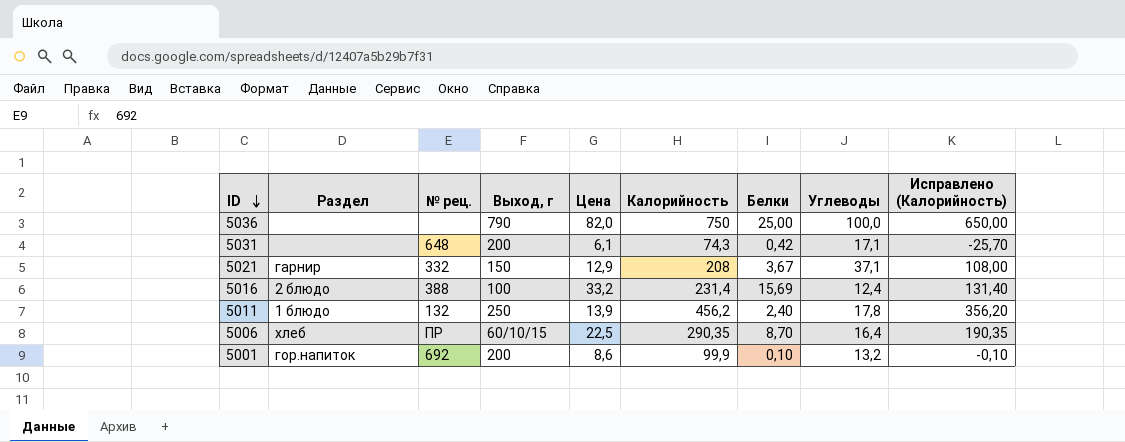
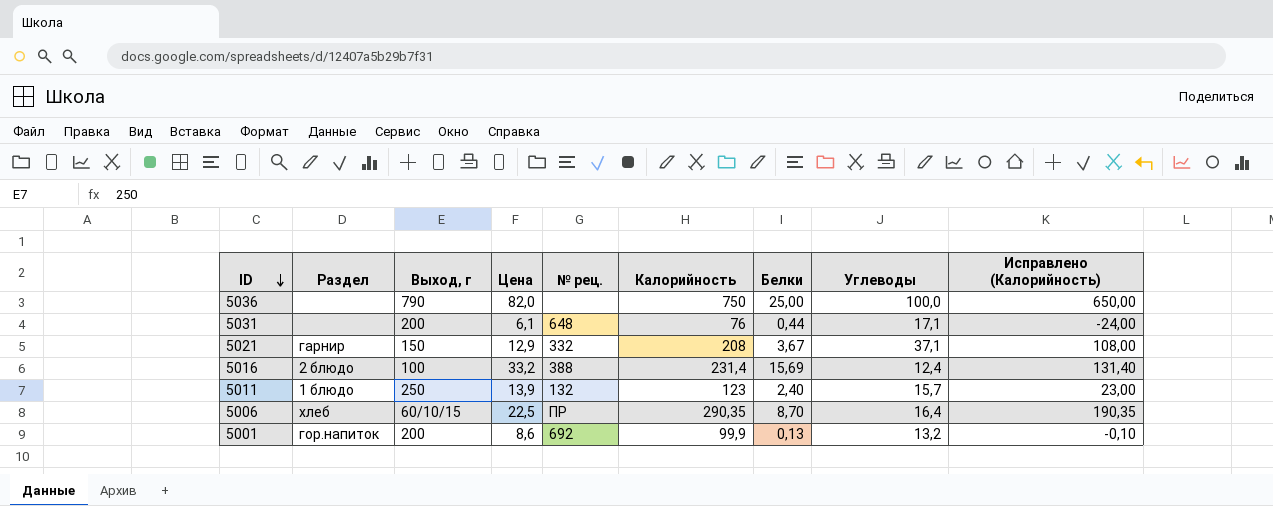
column № рец. | position: 3 -> 5
5031 | Калорийность: 74,3 -> 76
5031 | Белки: 0,42 -> 0,44
5031 | Исправлено (Калорийность): -25,70 -> -24,00
5011 | Калорийность: 456,2 -> 123
5011 | Углеводы: 17,8 -> 15,7
5011 | Исправлено (Калорийность): 356,20 -> 23,00
5001 | Белки: 0,10 -> 0,13

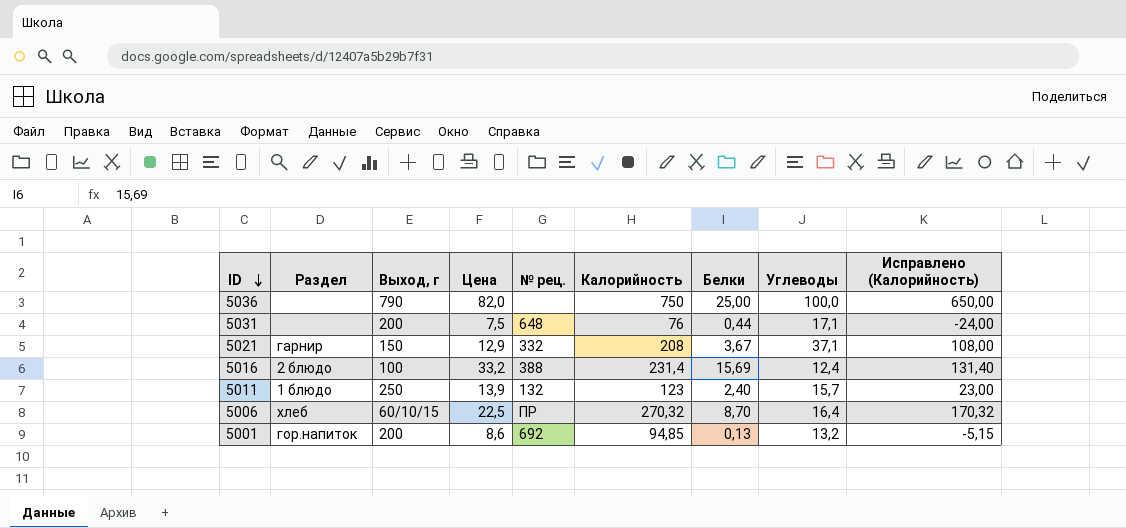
5031 | Цена: 6,1 -> 7,5
5006 | Калорийность: 290,35 -> 270,32
5006 | Исправлено (Калорийность): 190,35 -> 170,32
5001 | Калорийность: 99,9 -> 94,85
5001 | Исправлено (Калорийность): -0,10 -> -5,15

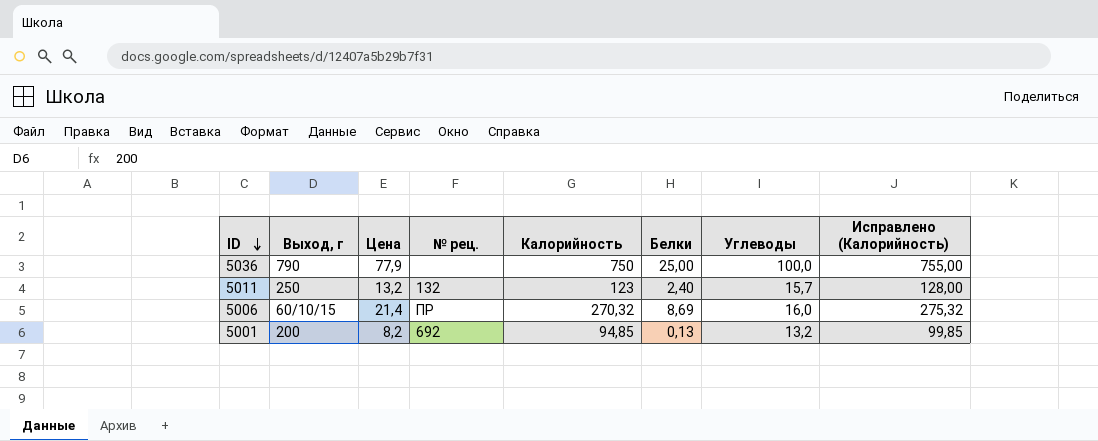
column Раздел | position: 2 -> none
column Исправлено (Калорийность) | formula: [Калорийность] - 100 -> [Калорийность] + 5
row 5031: none | 200 | 7,5 | 648 | 76 | 0,44 | 17,1 | -24,00 -> none
row 5021: гарнир | 150 | 12,9 | 332 | 208 | 3,67 | 37,1 | 108,00 -> none
row 5016: 2 блюдо | 100 | 33,2 | 388 | 231,4 | 15,69 | 12,4 | 131,40 -> none
5036 | Цена: 82,0 -> 77,9
5011 | Цена: 13,9 -> 13,2
5006 | Цена: 22,5 -> 21,4
5006 | Белки: 8,70 -> 8,69
5006 | Углеводы: 16,4 -> 16,0
5001 | Цена: 8,6 -> 8,2

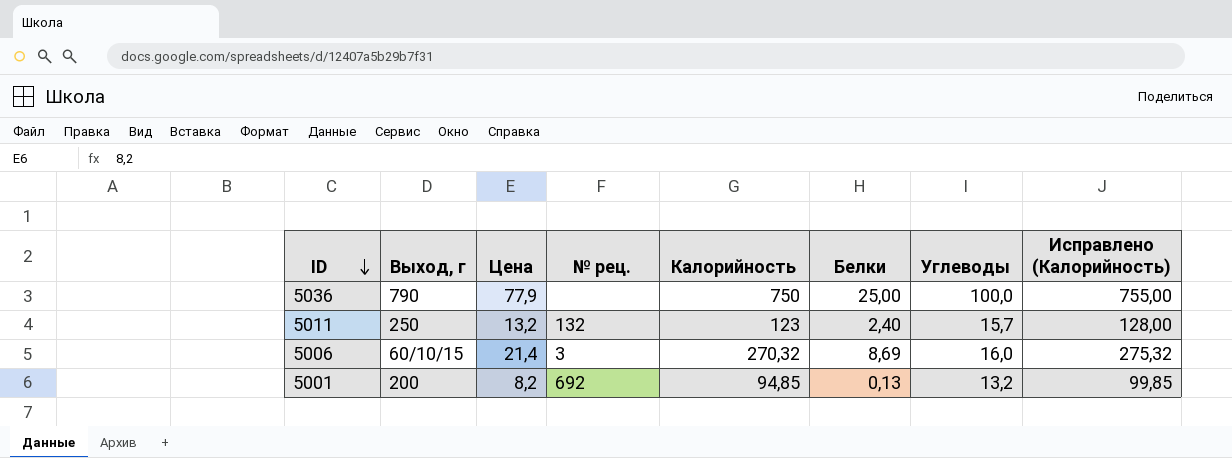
5006 | № рец.: ПР -> 3

